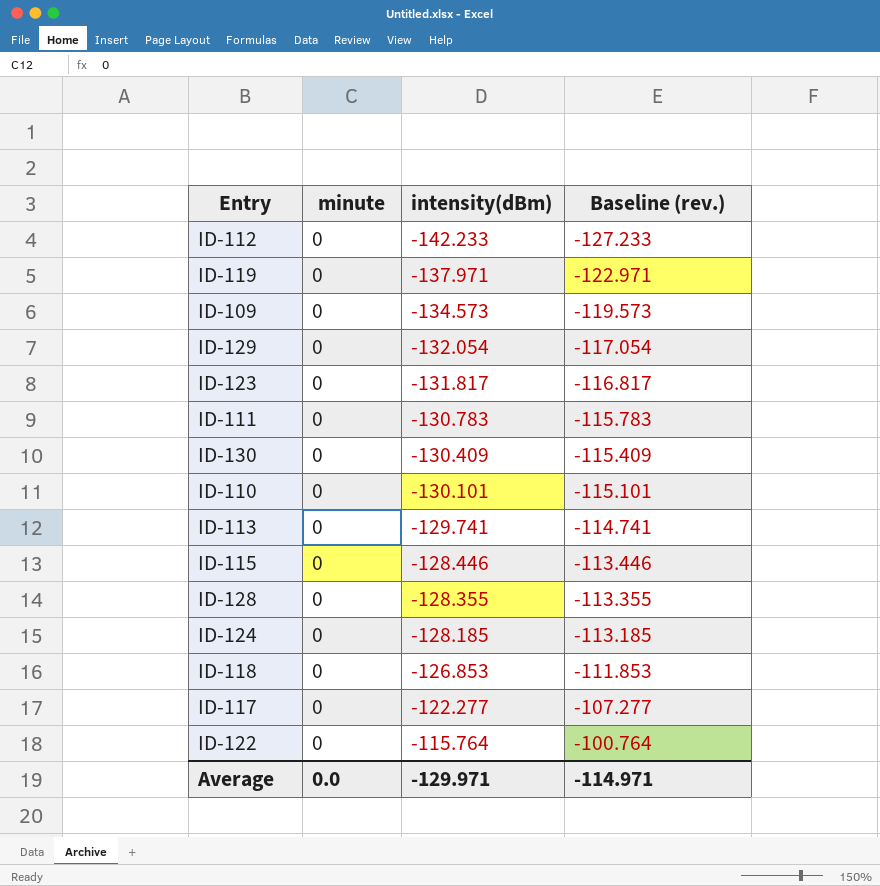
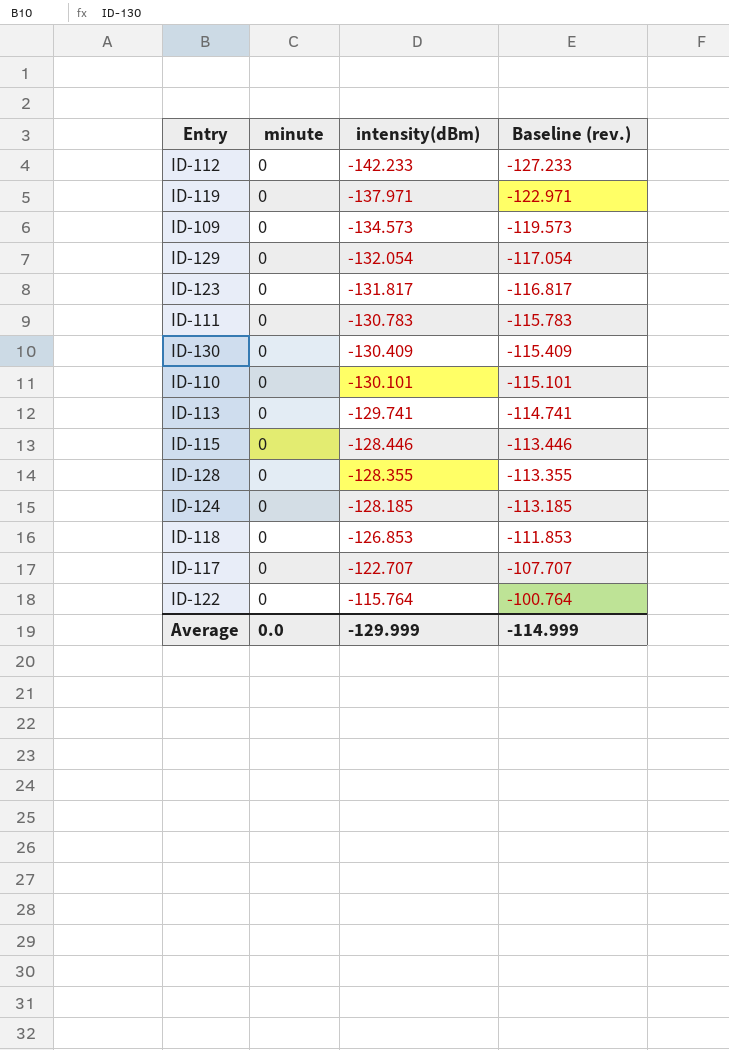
ID-117 | intensity(dBm): -122.277 -> -122.707
ID-117 | Baseline (rev.): -107.277 -> -107.707
Average | intensity(dBm): -129.971 -> -129.999
Average | Baseline (rev.): -114.971 -> -114.999

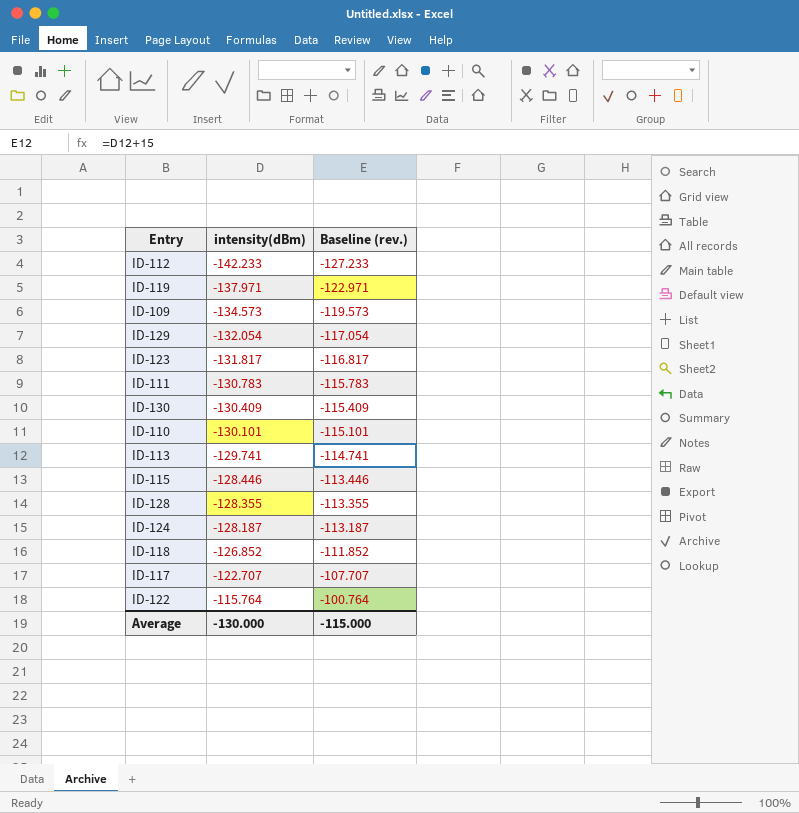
column minute | position: 2 -> none
ID-124 | intensity(dBm): -128.185 -> -128.187
ID-124 | Baseline (rev.): -113.185 -> -113.187
ID-118 | intensity(dBm): -126.853 -> -126.852
ID-118 | Baseline (rev.): -111.853 -> -111.852
Average | intensity(dBm): -129.999 -> -130.000
Average | Baseline (rev.): -114.999 -> -115.000

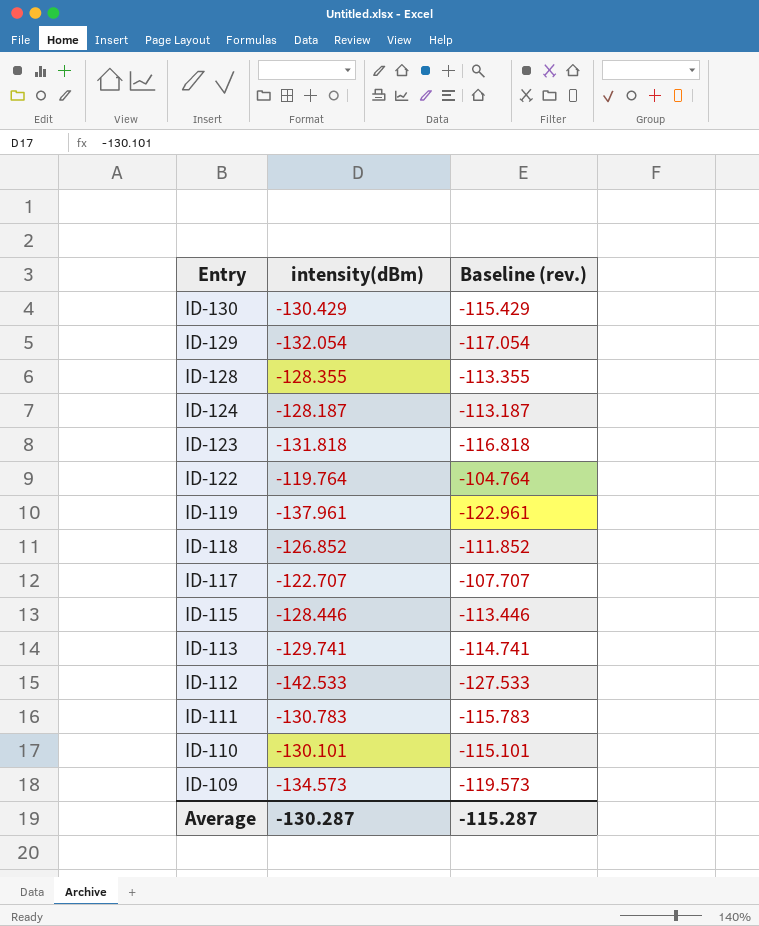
row order: intensity(dBm) ascending -> Entry descending
ID-130 | intensity(dBm): -130.409 -> -130.429
ID-130 | Baseline (rev.): -115.409 -> -115.429
ID-123 | intensity(dBm): -131.817 -> -131.818
ID-123 | Baseline (rev.): -116.817 -> -116.818
ID-122 | intensity(dBm): -115.764 -> -119.764
ID-122 | Baseline (rev.): -100.764 -> -104.764
ID-119 | intensity(dBm): -137.971 -> -137.961
ID-119 | Baseline (rev.): -122.971 -> -122.961
ID-112 | intensity(dBm): -142.233 -> -142.533
ID-112 | Baseline (rev.): -127.233 -> -127.533
Average | intensity(dBm): -130.000 -> -130.287
Average | Baseline (rev.): -115.000 -> -115.287

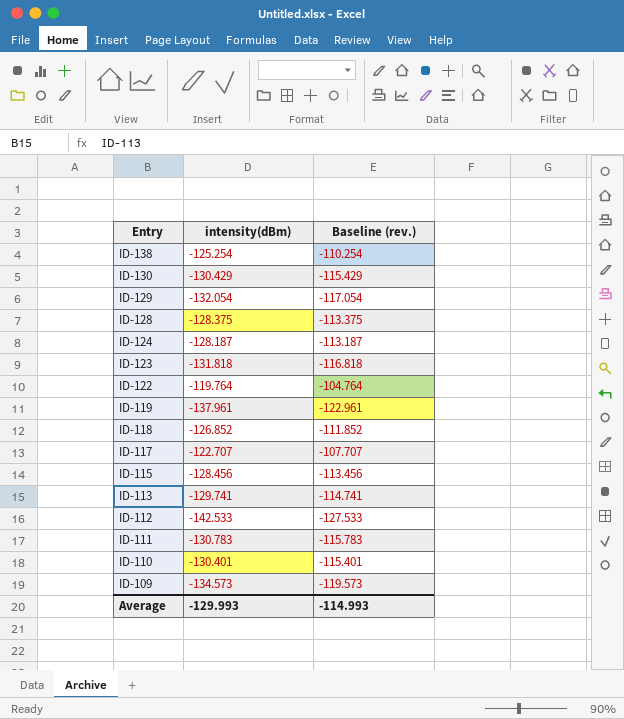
row ID-138: none -> -125.254 | -110.254
ID-128 | intensity(dBm): -128.355 -> -128.375
ID-128 | Baseline (rev.): -113.355 -> -113.375
ID-115 | intensity(dBm): -128.446 -> -128.456
ID-115 | Baseline (rev.): -113.446 -> -113.456
ID-110 | intensity(dBm): -130.101 -> -130.401
ID-110 | Baseline (rev.): -115.101 -> -115.401
Average | intensity(dBm): -130.287 -> -129.993
Average | Baseline (rev.): -115.287 -> -114.993

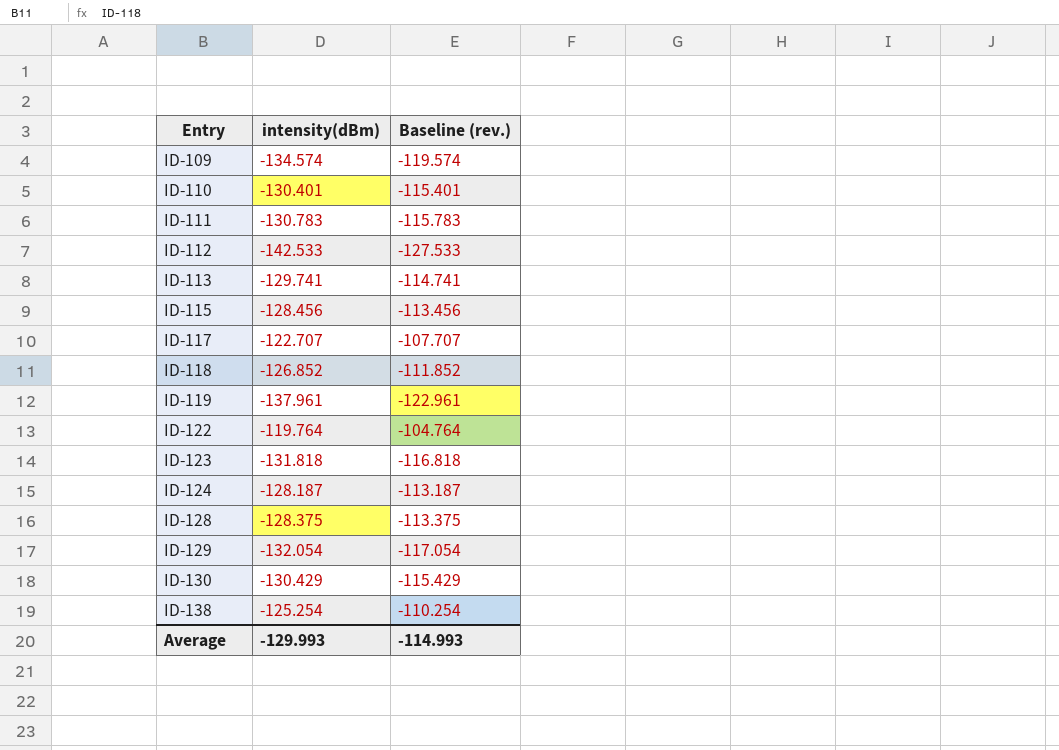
row order: Entry descending -> Entry ascending
ID-109 | intensity(dBm): -134.573 -> -134.574
ID-109 | Baseline (rev.): -119.573 -> -119.574

